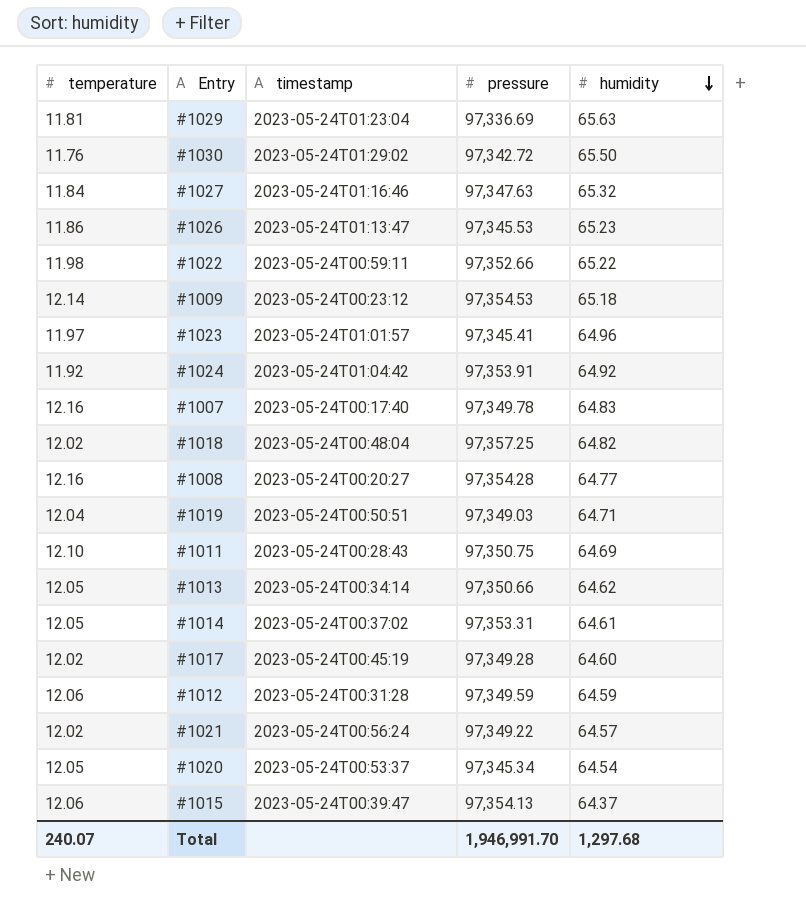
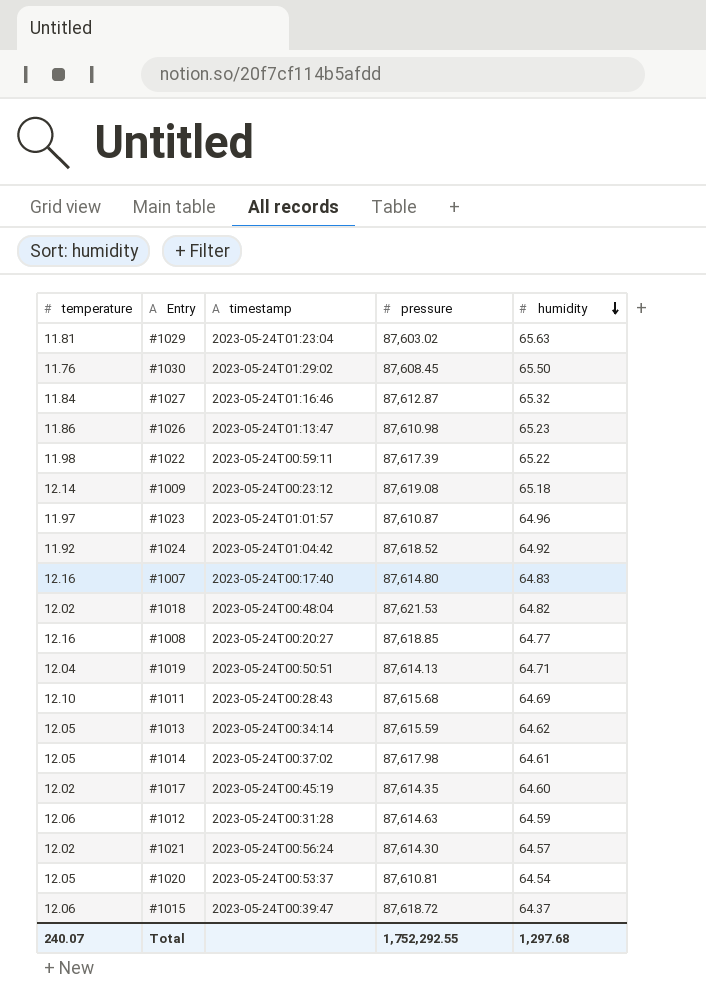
#1029 | pressure: 97,336.69 -> 87,603.02
#1030 | pressure: 97,342.72 -> 87,608.45
#1027 | pressure: 97,347.63 -> 87,612.87
#1026 | pressure: 97,345.53 -> 87,610.98
#1022 | pressure: 97,352.66 -> 87,617.39
#1009 | pressure: 97,354.53 -> 87,619.08
#1023 | pressure: 97,345.41 -> 87,610.87
#1024 | pressure: 97,353.91 -> 87,618.52
#1007 | pressure: 97,349.78 -> 87,614.80
#1018 | pressure: 97,357.25 -> 87,621.53
#1008 | pressure: 97,354.28 -> 87,618.85
#1019 | pressure: 97,349.03 -> 87,614.13
#1011 | pressure: 97,350.75 -> 87,615.68
#1013 | pressure: 97,350.66 -> 87,615.59
#1014 | pressure: 97,353.31 -> 87,617.98
#1017 | pressure: 97,349.28 -> 87,614.35
#1012 | pressure: 97,349.59 -> 87,614.63
#1021 | pressure: 97,349.22 -> 87,614.30
#1020 | pressure: 97,345.34 -> 87,610.81
#1015 | pressure: 97,354.13 -> 87,618.72
Total | pressure: 1,946,991.70 -> 1,752,292.55

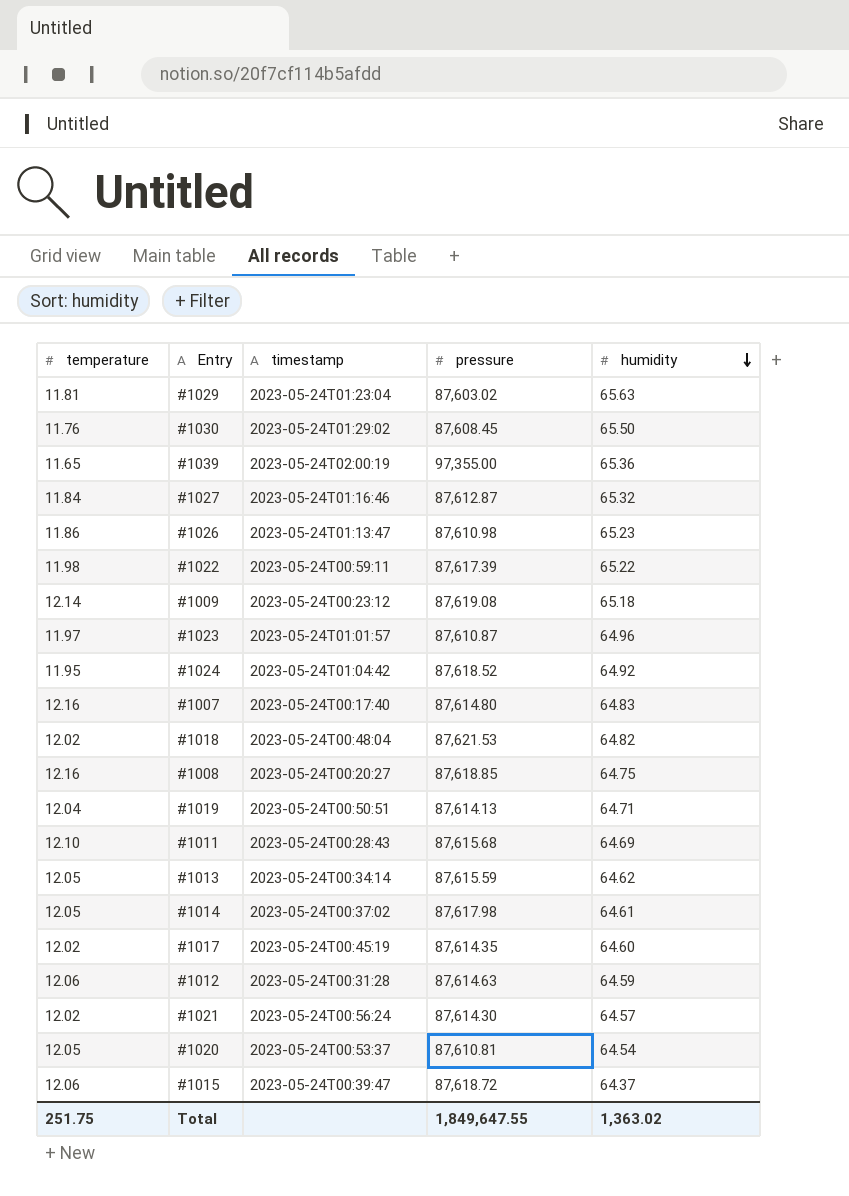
row #1039: none -> 11.65 | 2023-05-24T02:00:19 | 97,355.00 | 65.36
#1024 | temperature: 11.92 -> 11.95
#1008 | humidity: 64.77 -> 64.75
Total | temperature: 240.07 -> 251.75
Total | pressure: 1,752,292.55 -> 1,849,647.55
Total | humidity: 1,297.68 -> 1,363.02

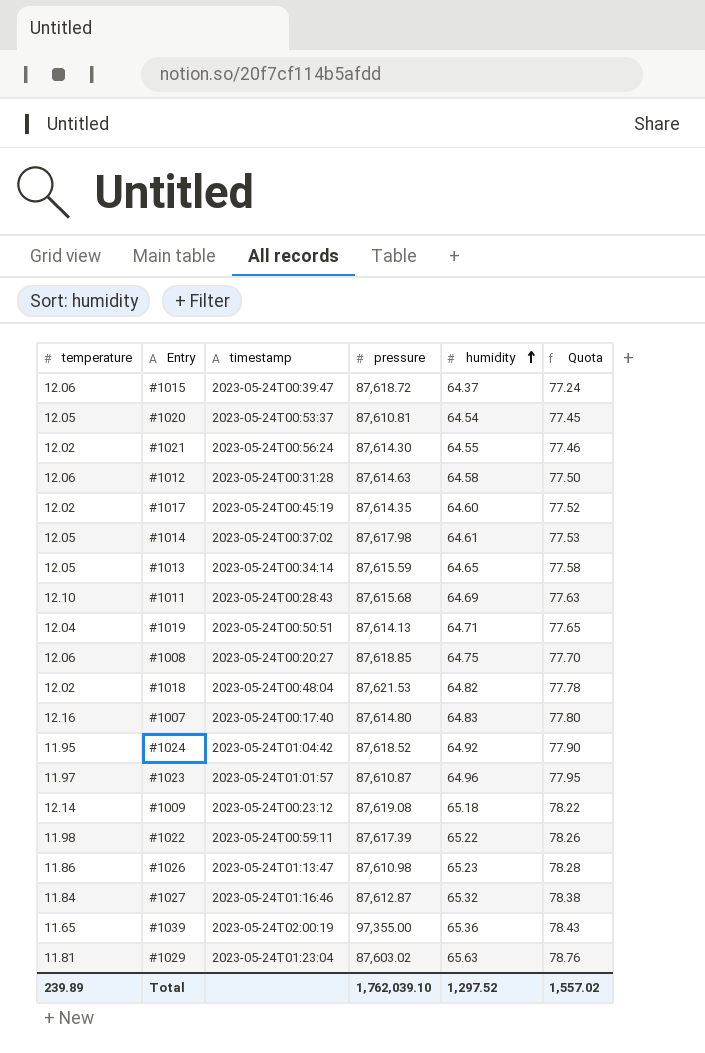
row order: humidity descending -> humidity ascending
column Quota | formula: none -> [humidity] * 1.2
row #1030: 11.76 | 2023-05-24T01:29:02 | 87,608.45 | 65.50 -> none
#1021 | humidity: 64.57 -> 64.55
#1012 | humidity: 64.59 -> 64.58
#1013 | humidity: 64.62 -> 64.65
#1008 | temperature: 12.16 -> 12.06
Total | temperature: 251.75 -> 239.89
Total | pressure: 1,849,647.55 -> 1,762,039.10
Total | humidity: 1,363.02 -> 1,297.52

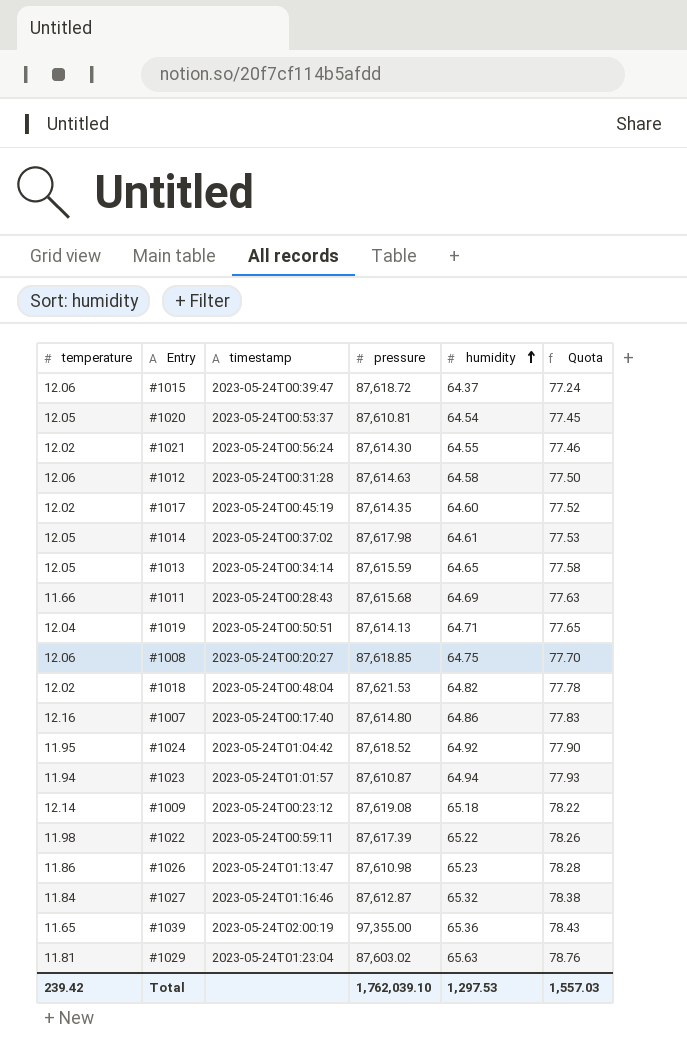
#1011 | temperature: 12.10 -> 11.66
#1007 | humidity: 64.83 -> 64.86
#1007 | Quota: 77.80 -> 77.83
#1023 | temperature: 11.97 -> 11.94
#1023 | humidity: 64.96 -> 64.94
#1023 | Quota: 77.95 -> 77.93
Total | temperature: 239.89 -> 239.42
Total | humidity: 1,297.52 -> 1,297.53
Total | Quota: 1,557.02 -> 1,557.03

